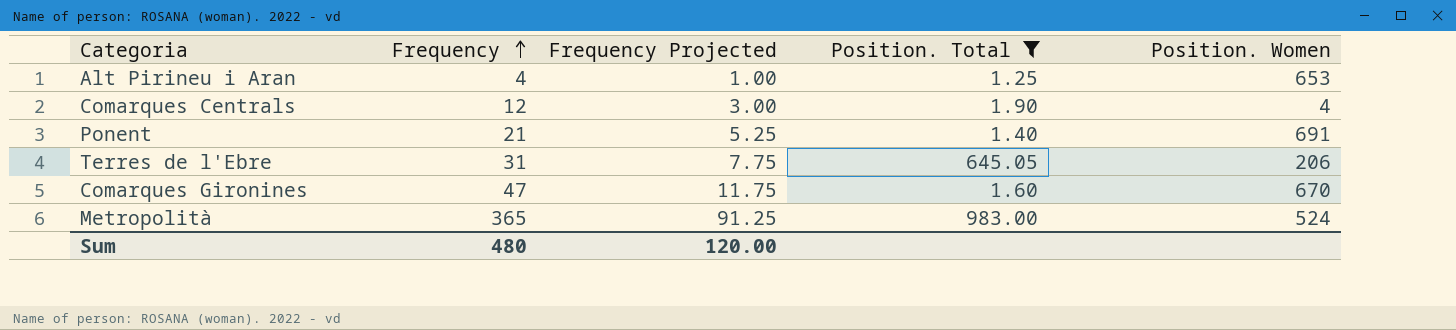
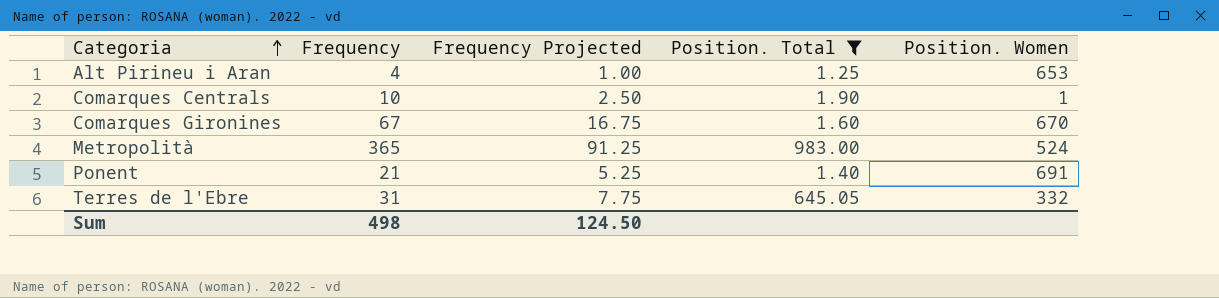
row order: Frequency ascending -> Categoria ascending
Comarques Centrals | Frequency: 12 -> 10
Comarques Centrals | Frequency Projected: 3.00 -> 2.50
Comarques Centrals | Position. Women: 4 -> 1
Comarques Gironines | Frequency: 47 -> 67
Comarques Gironines | Frequency Projected: 11.75 -> 16.75
Terres de l'Ebre | Position. Women: 206 -> 332
Sum | Frequency: 480 -> 498
Sum | Frequency Projected: 120.00 -> 124.50

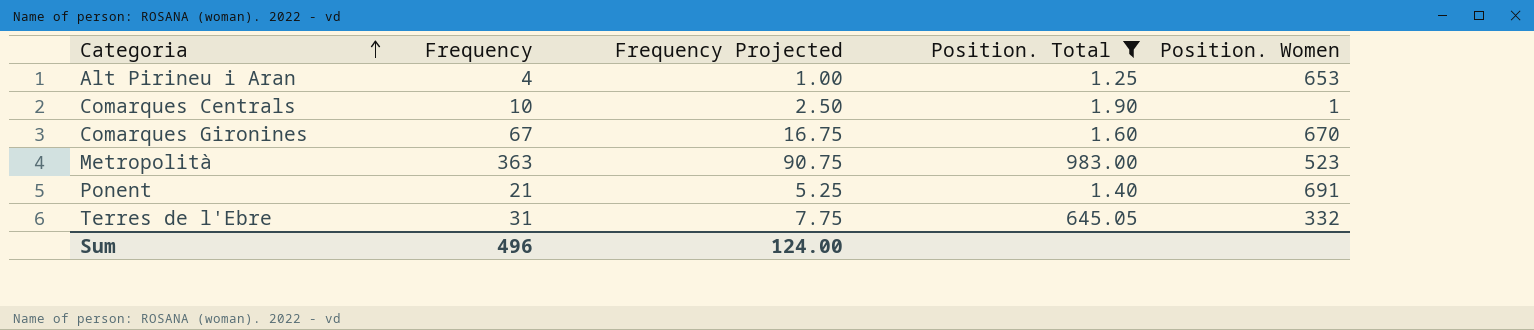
Metropolità | Frequency: 365 -> 363
Metropolità | Frequency Projected: 91.25 -> 90.75
Metropolità | Position. Women: 524 -> 523
Sum | Frequency: 498 -> 496
Sum | Frequency Projected: 124.50 -> 124.00

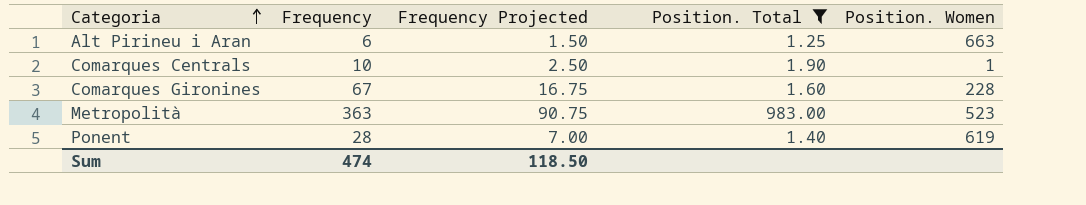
row Terres de l'Ebre: 31 | 7.75 | 645.05 | 332 -> none
Alt Pirineu i Aran | Frequency: 4 -> 6
Alt Pirineu i Aran | Frequency Projected: 1.00 -> 1.50
Alt Pirineu i Aran | Position. Women: 653 -> 663
Comarques Gironines | Position. Women: 670 -> 228
Ponent | Frequency: 21 -> 28
Ponent | Frequency Projected: 5.25 -> 7.00
Ponent | Position. Women: 691 -> 619
Sum | Frequency: 496 -> 474
Sum | Frequency Projected: 124.00 -> 118.50

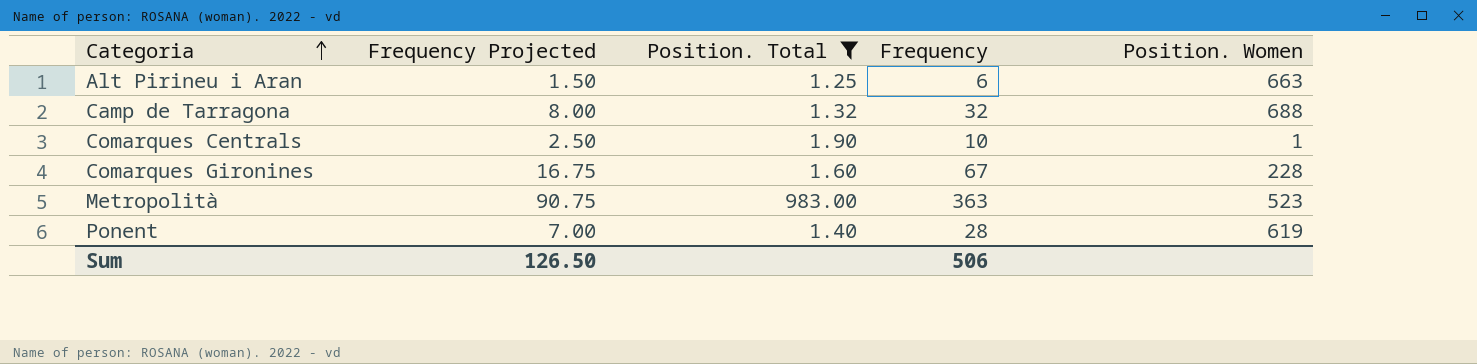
column Frequency | position: 2 -> 4
row Camp de Tarragona: none -> 8.00 | 1.32 | 32 | 688
Sum | Frequency Projected: 118.50 -> 126.50
Sum | Frequency: 474 -> 506

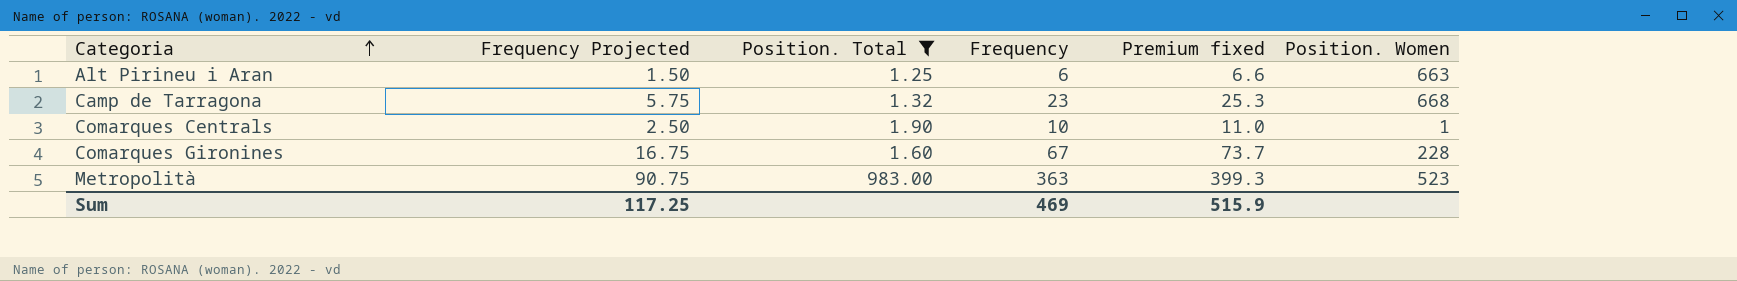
column Premium fixed | formula: none -> [Frequency] * 1.1
row Ponent: 7.00 | 1.40 | 28 | 619 -> none
Camp de Tarragona | Frequency Projected: 8.00 -> 5.75
Camp de Tarragona | Frequency: 32 -> 23
Camp de Tarragona | Position. Women: 688 -> 668
Sum | Frequency Projected: 126.50 -> 117.25
Sum | Frequency: 506 -> 469

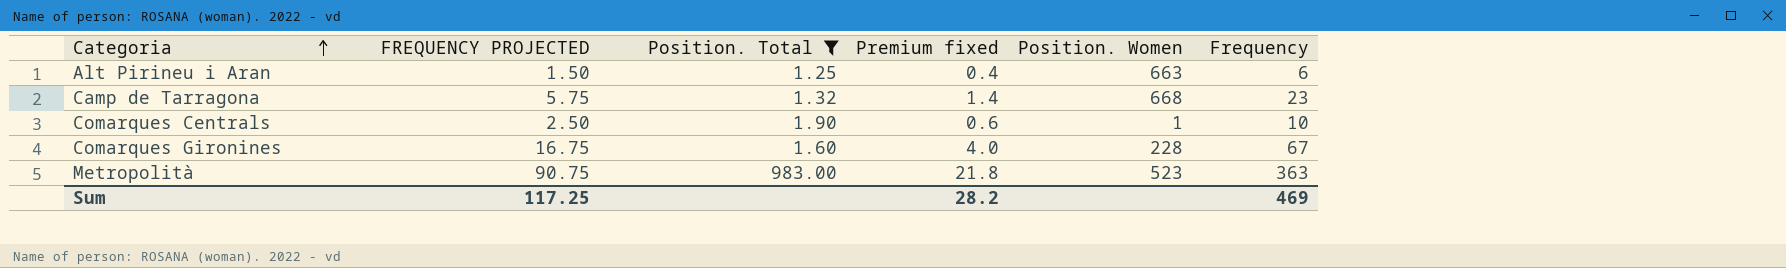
column name: Frequency Projected -> FREQUENCY PROJECTED
column Premium fixed | formula: [Frequency] * 1.1 -> [Frequency] * 0.06
column Frequency | position: 4 -> 6
Sum | Premium fixed: 515.9 -> 28.2

